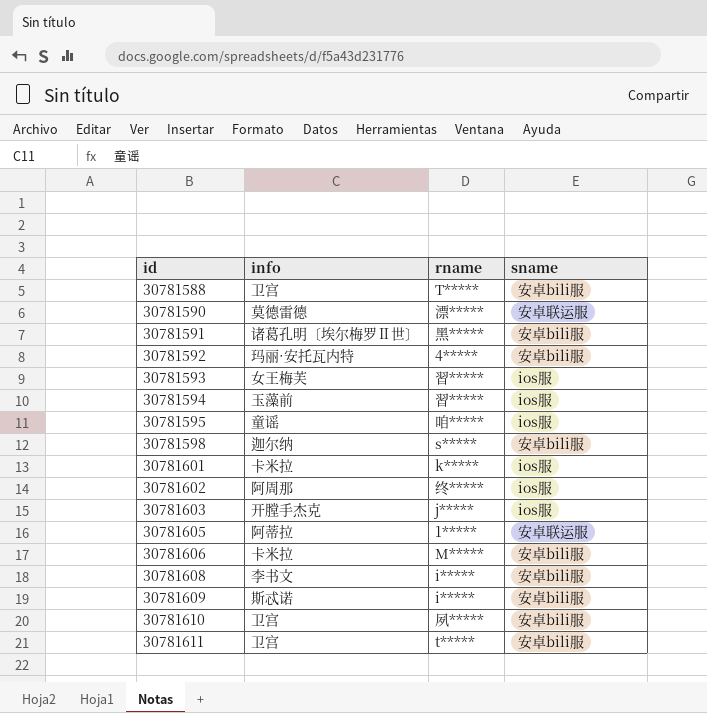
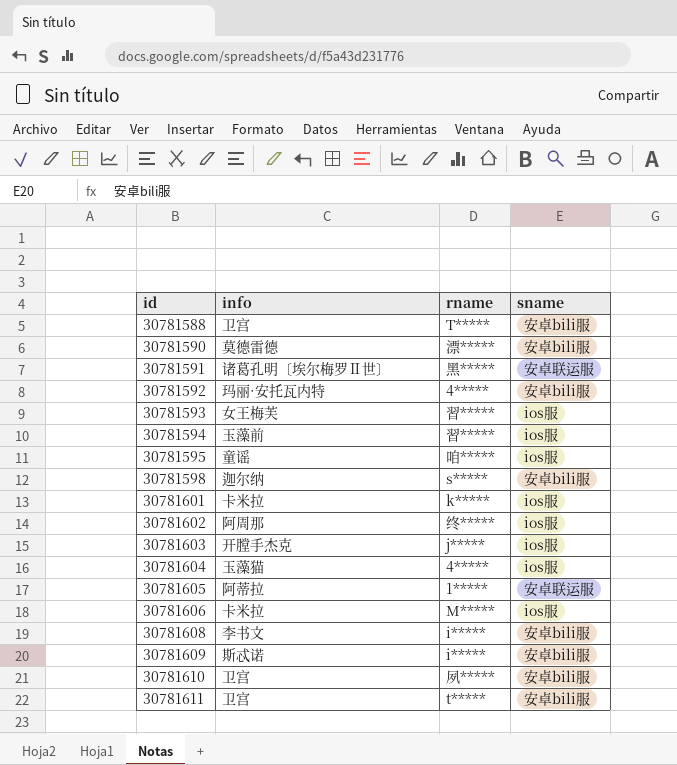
30781590 | sname: 安卓联运服 -> 安卓bili服
30781591 | sname: 安卓bili服 -> 安卓联运服
row 30781604: none -> 玉藻猫 | 4***** | ios服
30781606 | sname: 安卓bili服 -> ios服

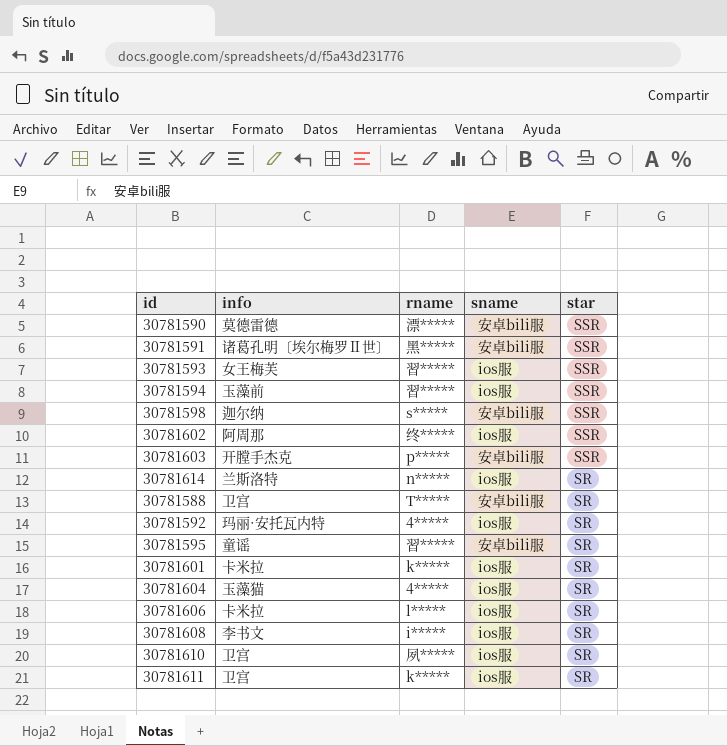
row order: id ascending -> star descending
column star | position: none -> 5
row 30781605: 阿蒂拉 | 1***** | 安卓联运服 -> none
row 30781609: 斯忒诺 | i***** | 安卓bili服 -> none
30781591 | sname: 安卓联运服 -> 安卓bili服
30781603 | rname: j***** -> p*****
30781603 | sname: ios服 -> 安卓bili服
row 30781614: none -> 兰斯洛特 | n***** | ios服 | SR
30781592 | sname: 安卓bili服 -> ios服
30781595 | rname: 咱***** -> 習*****
30781595 | sname: ios服 -> 安卓bili服
30781606 | rname: M***** -> l*****
30781608 | sname: 安卓bili服 -> ios服
30781610 | sname: 安卓bili服 -> ios服
30781611 | rname: t***** -> k*****
30781611 | sname: 安卓bili服 -> ios服

